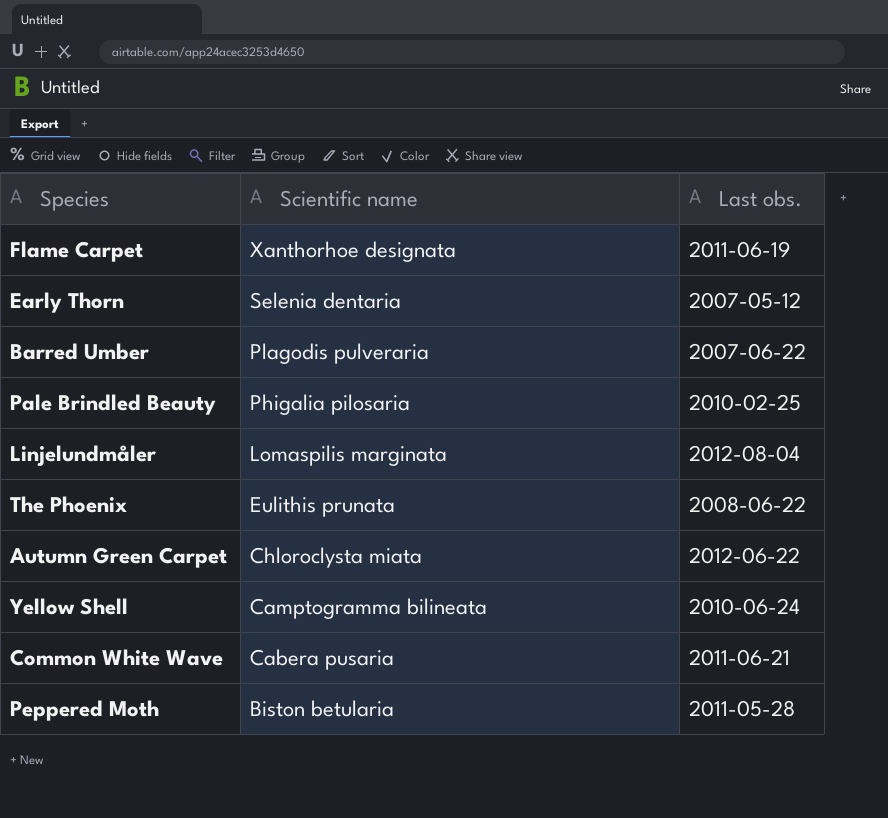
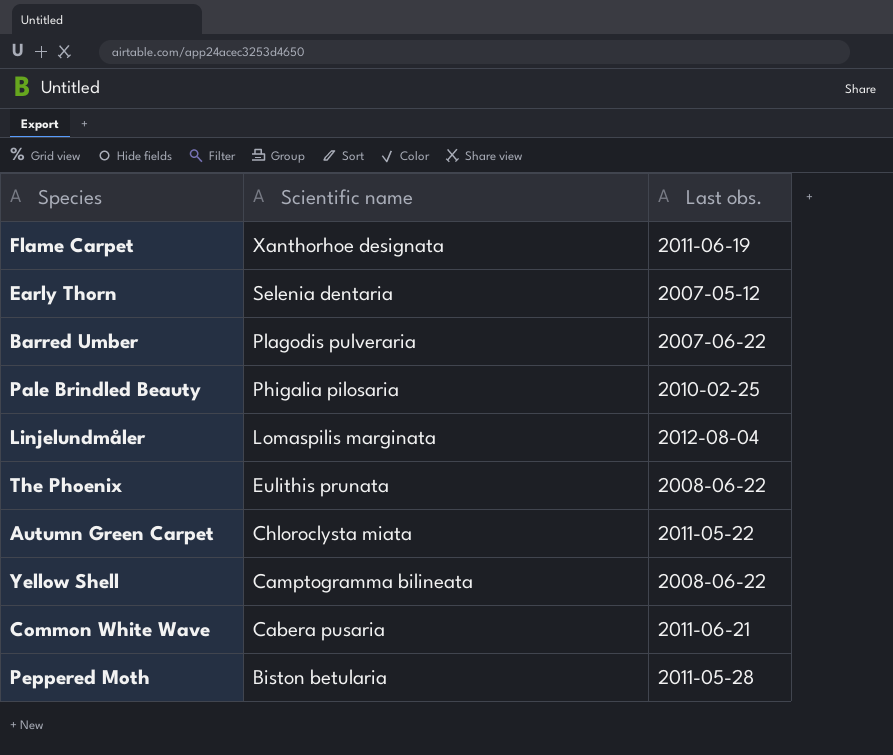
Autumn Green Carpet | Last obs.: 2012-06-22 -> 2011-05-22
Yellow Shell | Last obs.: 2010-06-24 -> 2008-06-22

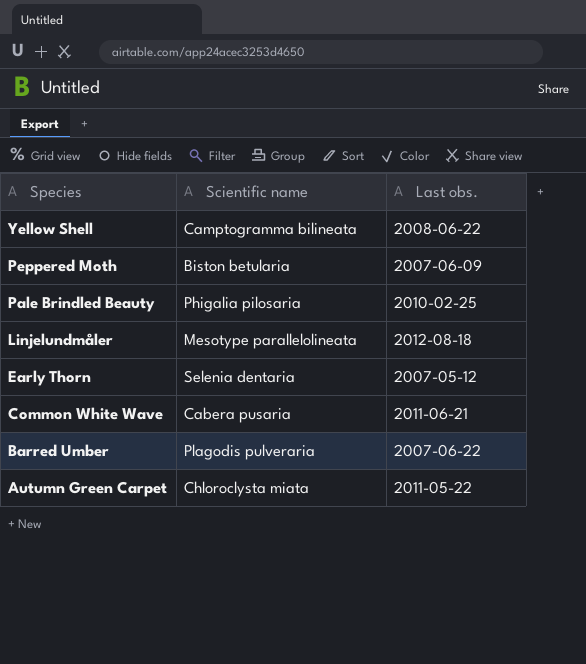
row order: Scientific name descending -> Species descending
row Flame Carpet: Xanthorhoe designata | 2011-06-19 -> none
row The Phoenix: Eulithis prunata | 2008-06-22 -> none
Peppered Moth | Last obs.: 2011-05-28 -> 2007-06-09
Linjelundmåler | Scientific name: Lomaspilis marginata -> Mesotype parallelolineata
Linjelundmåler | Last obs.: 2012-08-04 -> 2012-08-18

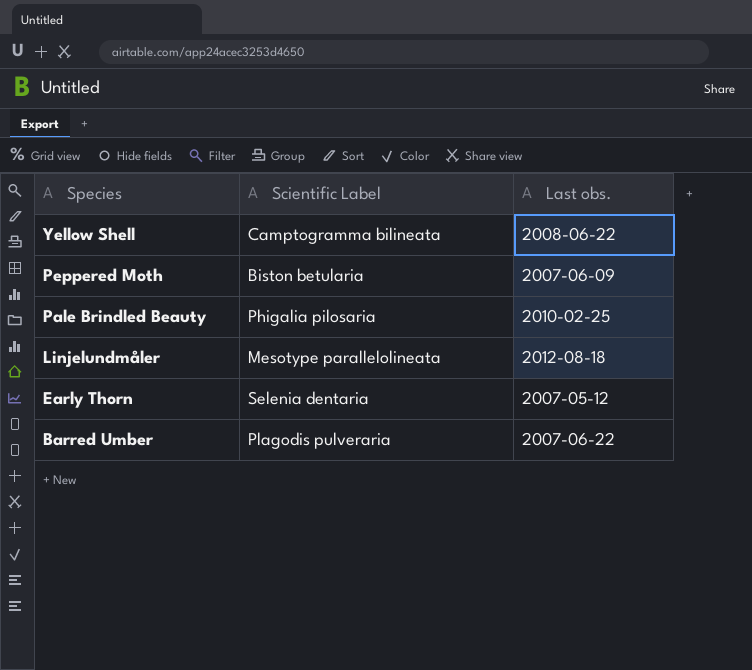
column name: Scientific name -> Scientific Label
row Common White Wave: Cabera pusaria | 2011-06-21 -> none
row Autumn Green Carpet: Chloroclysta miata | 2011-05-22 -> none

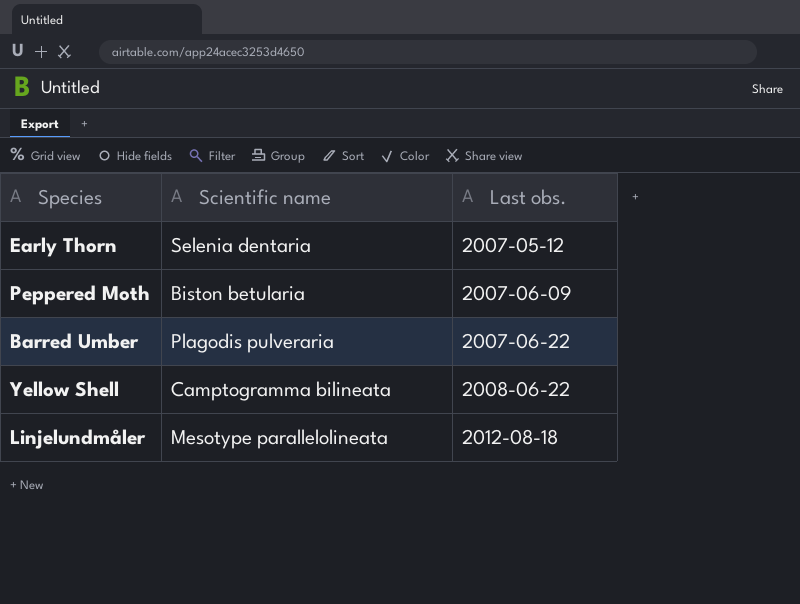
row order: Species descending -> Last obs. ascending
column name: Scientific Label -> Scientific name
row Pale Brindled Beauty: Phigalia pilosaria | 2010-02-25 -> none

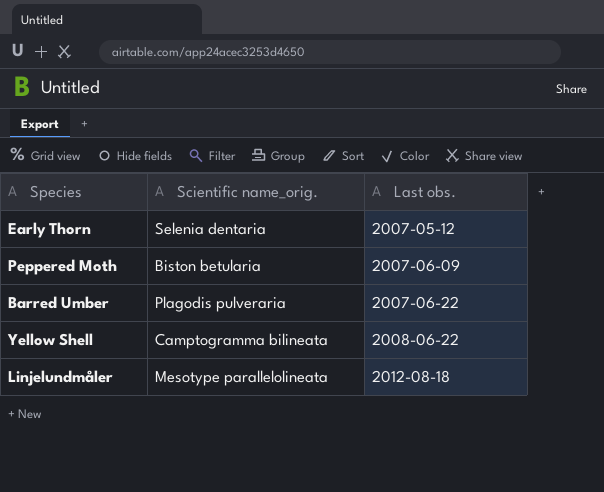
column name: Scientific name -> Scientific name_orig.

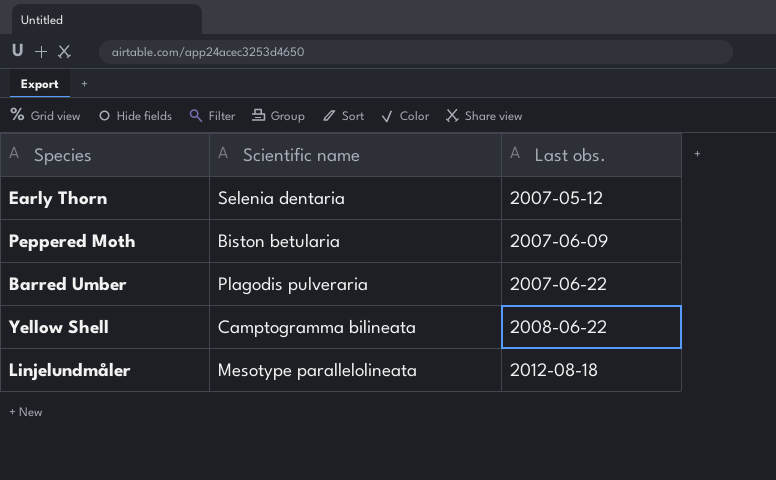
column name: Scientific name_orig. -> Scientific name

